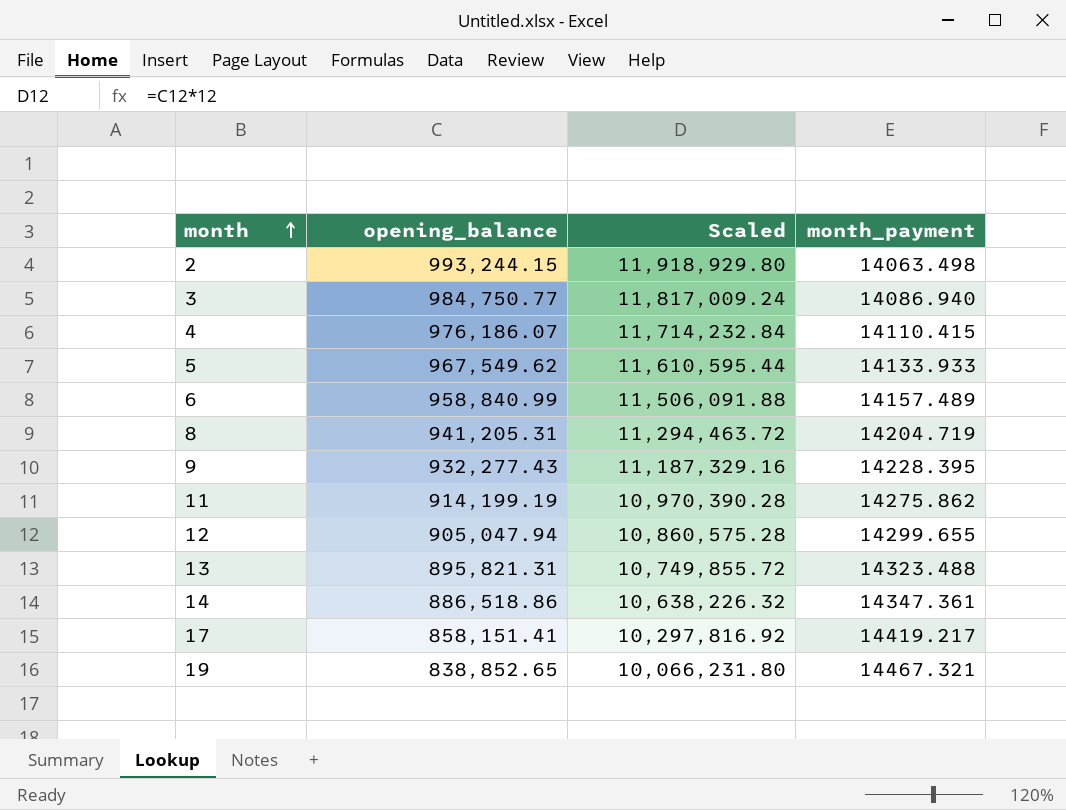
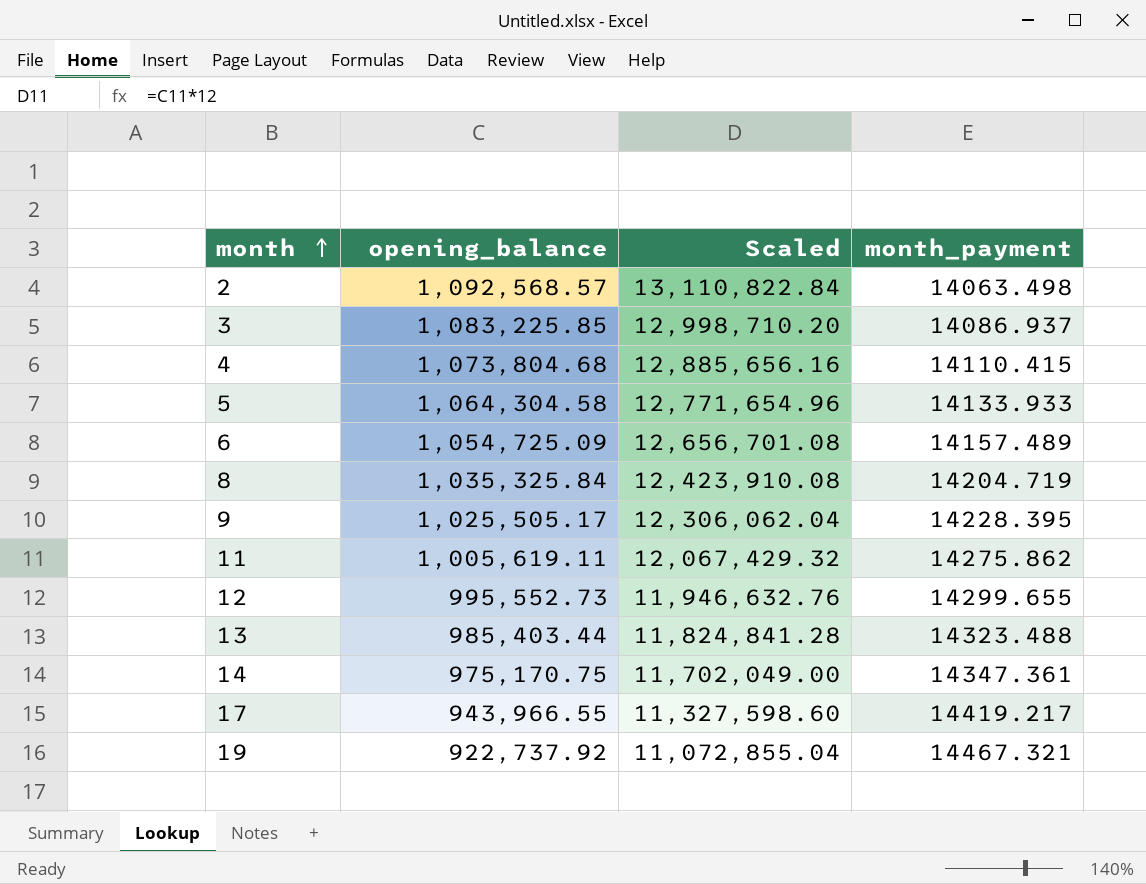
2 | opening_balance: 993,244.15 -> 1,092,568.57
2 | Scaled: 11,918,929.80 -> 13,110,822.84
3 | opening_balance: 984,750.77 -> 1,083,225.85
3 | Scaled: 11,817,009.24 -> 12,998,710.20
3 | month_payment: 14086.940 -> 14086.937
4 | opening_balance: 976,186.07 -> 1,073,804.68
4 | Scaled: 11,714,232.84 -> 12,885,656.16
5 | opening_balance: 967,549.62 -> 1,064,304.58
5 | Scaled: 11,610,595.44 -> 12,771,654.96
6 | opening_balance: 958,840.99 -> 1,054,725.09
6 | Scaled: 11,506,091.88 -> 12,656,701.08
8 | opening_balance: 941,205.31 -> 1,035,325.84
8 | Scaled: 11,294,463.72 -> 12,423,910.08
9 | opening_balance: 932,277.43 -> 1,025,505.17
9 | Scaled: 11,187,329.16 -> 12,306,062.04
11 | opening_balance: 914,199.19 -> 1,005,619.11
11 | Scaled: 10,970,390.28 -> 12,067,429.32
12 | opening_balance: 905,047.94 -> 995,552.73
12 | Scaled: 10,860,575.28 -> 11,946,632.76
13 | opening_balance: 895,821.31 -> 985,403.44
13 | Scaled: 10,749,855.72 -> 11,824,841.28
14 | opening_balance: 886,518.86 -> 975,170.75
14 | Scaled: 10,638,226.32 -> 11,702,049.00
17 | opening_balance: 858,151.41 -> 943,966.55
17 | Scaled: 10,297,816.92 -> 11,327,598.60
19 | opening_balance: 838,852.65 -> 922,737.92
19 | Scaled: 10,066,231.80 -> 11,072,855.04

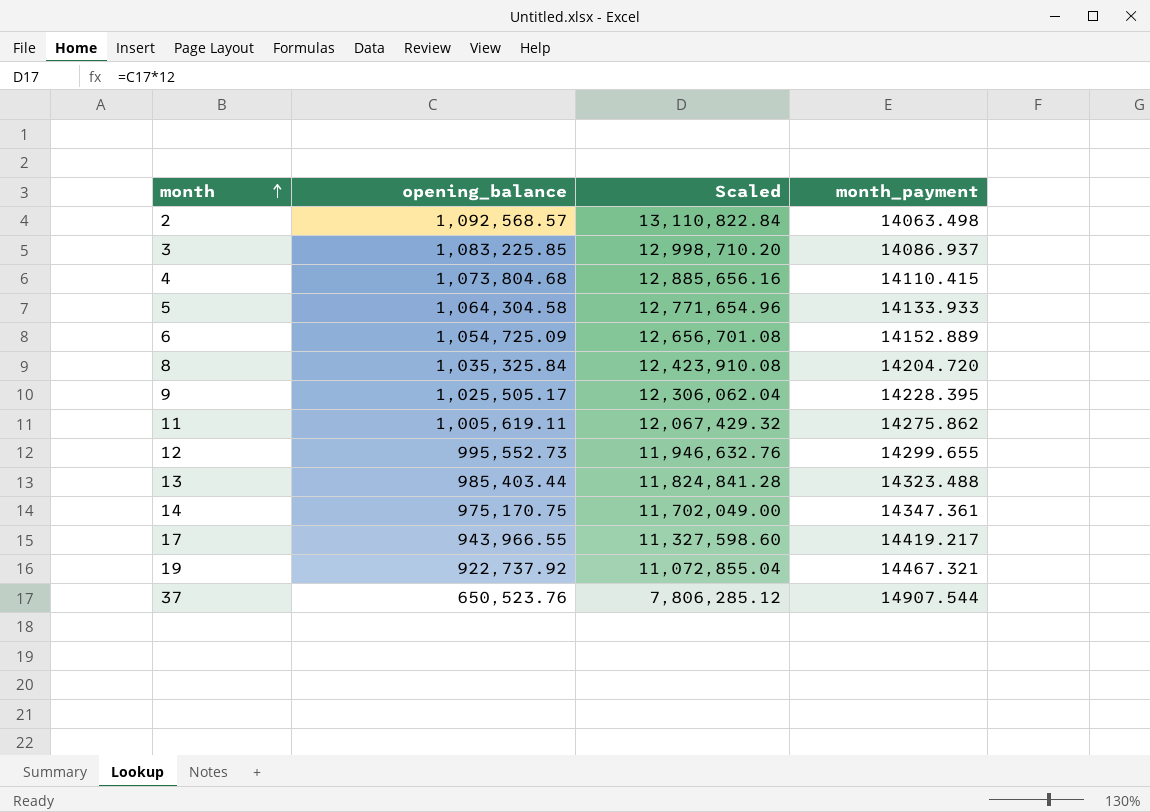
6 | month_payment: 14157.489 -> 14152.889
8 | month_payment: 14204.719 -> 14204.720
row 37: none -> 650,523.76 | 7,806,285.12 | 14907.544

